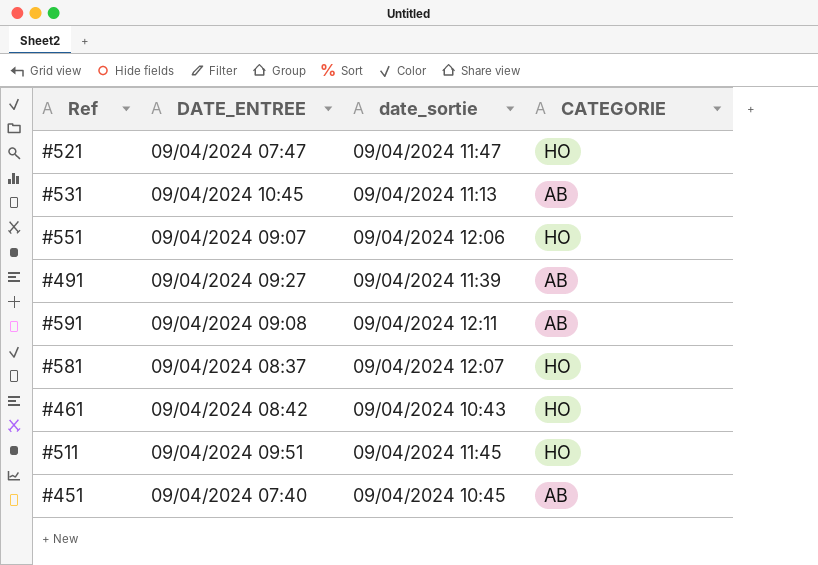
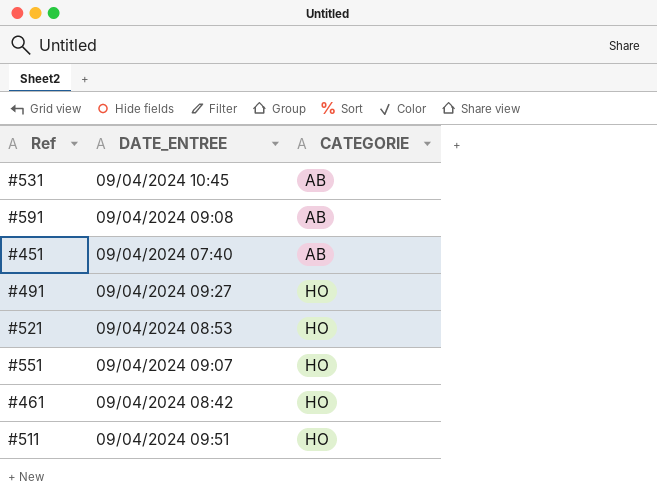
row order: none -> CATEGORIE ascending
column date_sortie | position: 3 -> none
row #581: 09/04/2024 08:37 | 09/04/2024 12:07 | HO -> none
#491 | CATEGORIE: AB -> HO
#521 | DATE_ENTREE: 09/04/2024 07:47 -> 09/04/2024 08:53

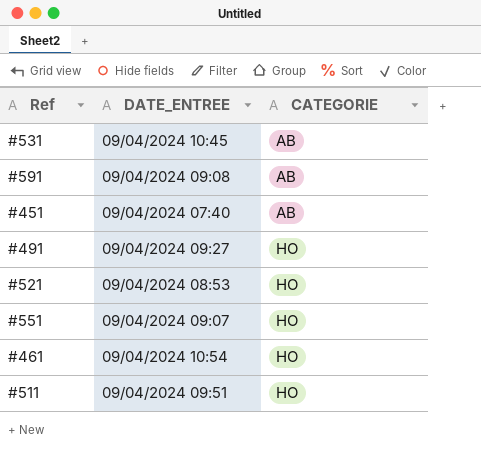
#461 | DATE_ENTREE: 09/04/2024 08:42 -> 09/04/2024 10:54

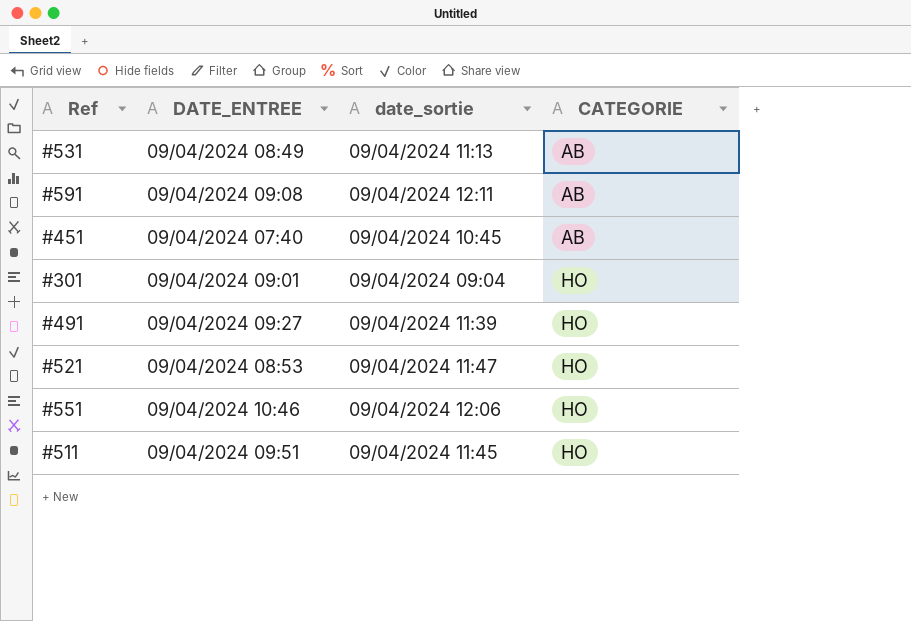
column date_sortie | position: none -> 3
row #461: 09/04/2024 10:54 | HO -> none
#531 | DATE_ENTREE: 09/04/2024 10:45 -> 09/04/2024 08:49
row #301: none -> 09/04/2024 09:01 | 09/04/2024 09:04 | HO
#551 | DATE_ENTREE: 09/04/2024 09:07 -> 09/04/2024 10:46

